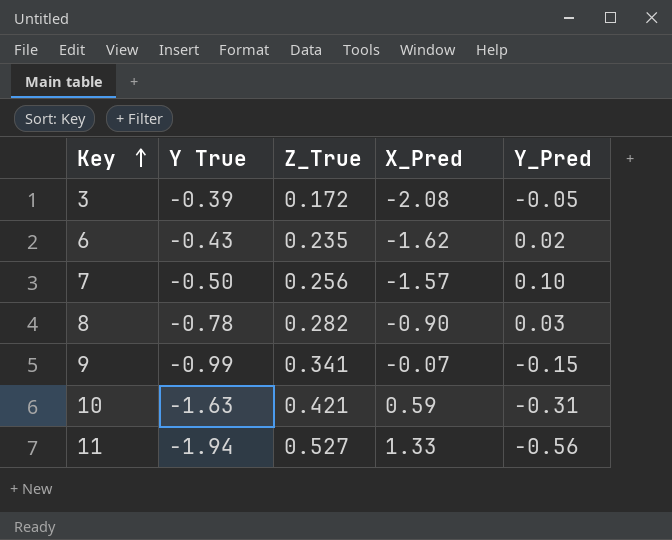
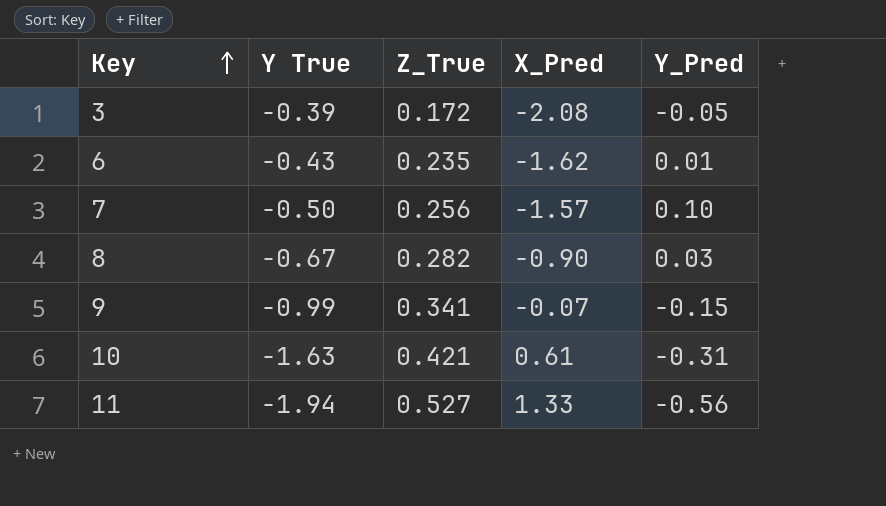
6 | Y_Pred: 0.02 -> 0.01
8 | Y True: -0.78 -> -0.67
10 | X_Pred: 0.59 -> 0.61

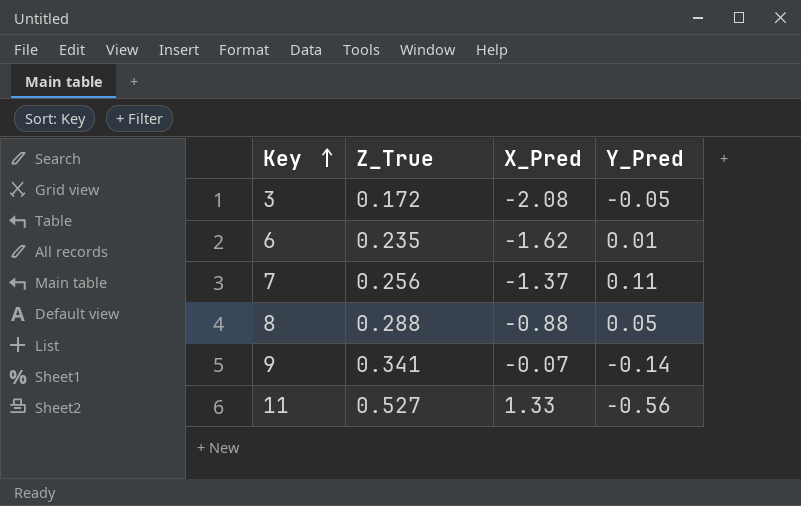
column Y True | position: 2 -> none
row 10: -1.63 | 0.421 | 0.61 | -0.31 -> none
7 | X_Pred: -1.57 -> -1.37
7 | Y_Pred: 0.10 -> 0.11
8 | Z_True: 0.282 -> 0.288
8 | X_Pred: -0.90 -> -0.88
8 | Y_Pred: 0.03 -> 0.05
9 | Y_Pred: -0.15 -> -0.14

